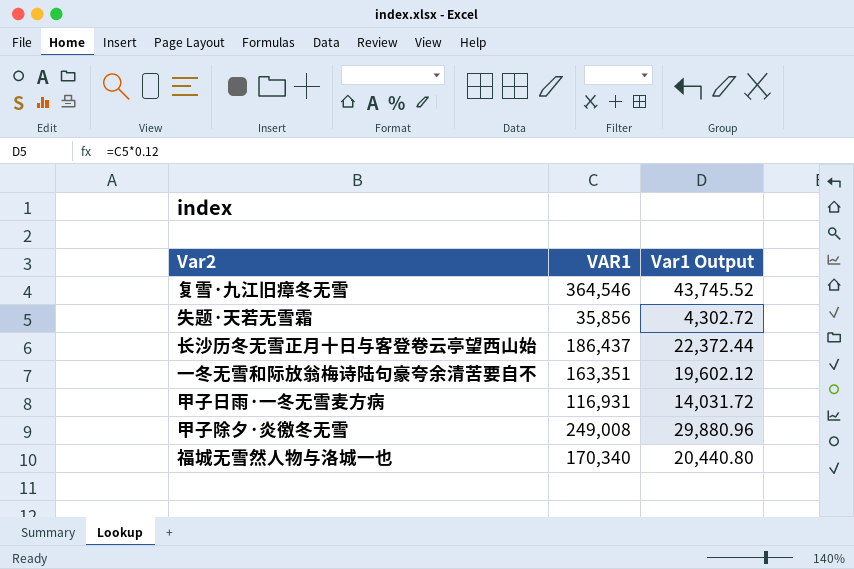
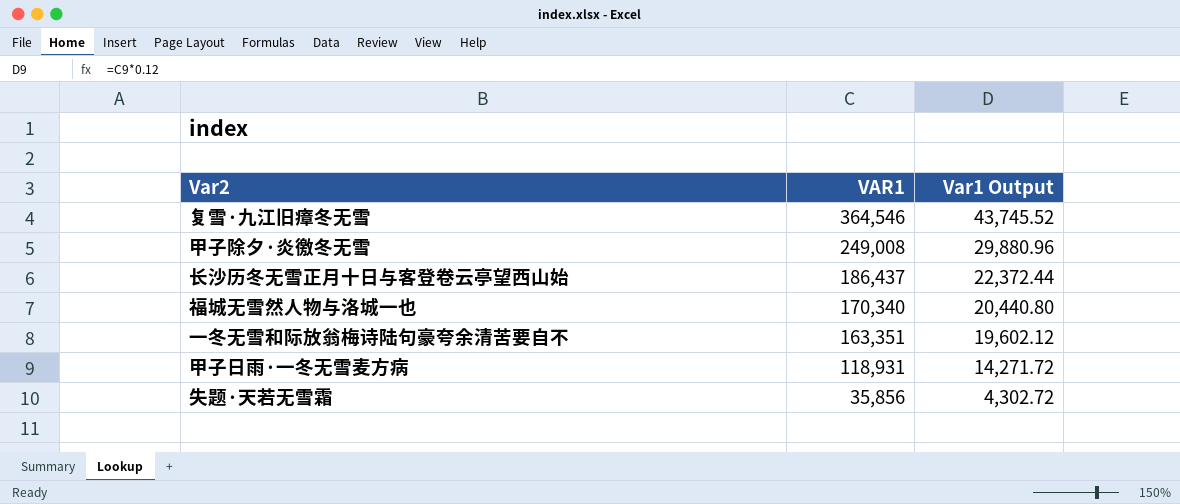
row order: none -> VAR1 descending
甲子日雨·一冬无雪麦方病 | VAR1: 116,931 -> 118,931
甲子日雨·一冬无雪麦方病 | Var1 Output: 14,031.72 -> 14,271.72

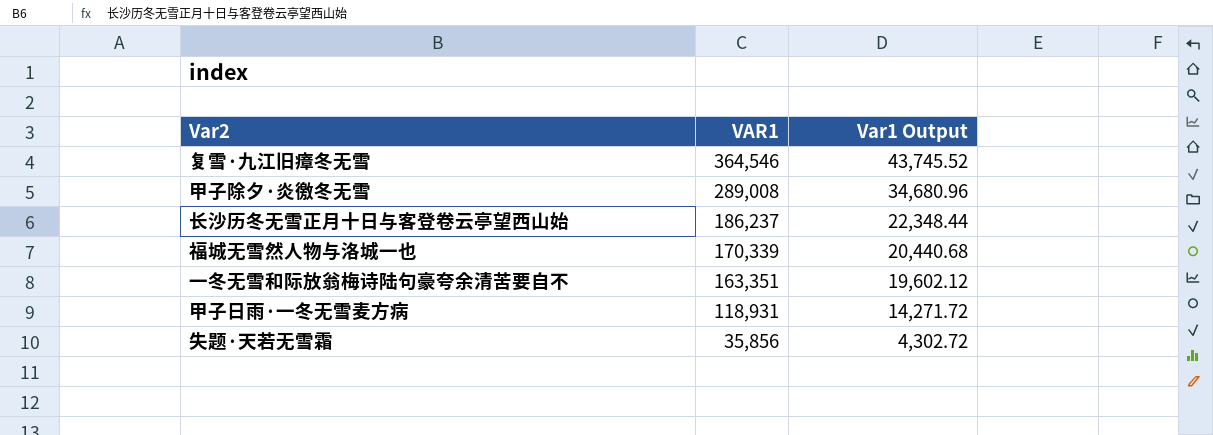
甲子除夕·炎徼冬无雪 | VAR1: 249,008 -> 289,008
甲子除夕·炎徼冬无雪 | Var1 Output: 29,880.96 -> 34,680.96
长沙历冬无雪正月十日与客登卷云亭望西山始 | VAR1: 186,437 -> 186,237
长沙历冬无雪正月十日与客登卷云亭望西山始 | Var1 Output: 22,372.44 -> 22,348.44
福城无雪然人物与洛城一也 | VAR1: 170,340 -> 170,339
福城无雪然人物与洛城一也 | Var1 Output: 20,440.80 -> 20,440.68

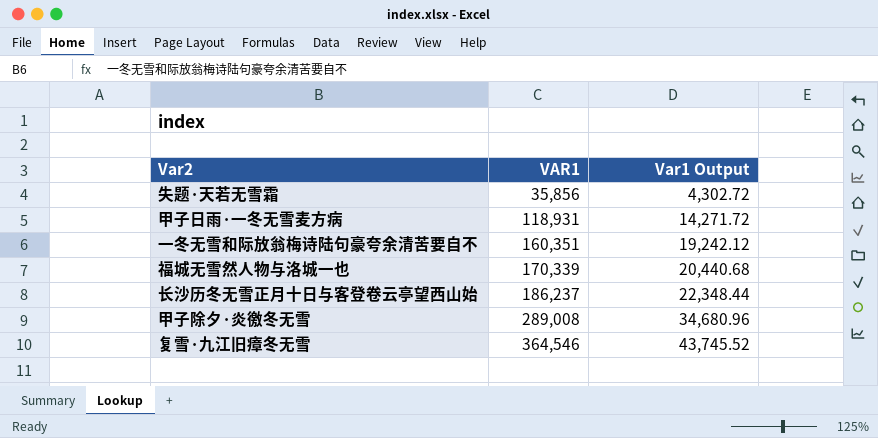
row order: VAR1 descending -> VAR1 ascending
一冬无雪和际放翁梅诗陆句豪夸余清苦要自不 | VAR1: 163,351 -> 160,351
一冬无雪和际放翁梅诗陆句豪夸余清苦要自不 | Var1 Output: 19,602.12 -> 19,242.12

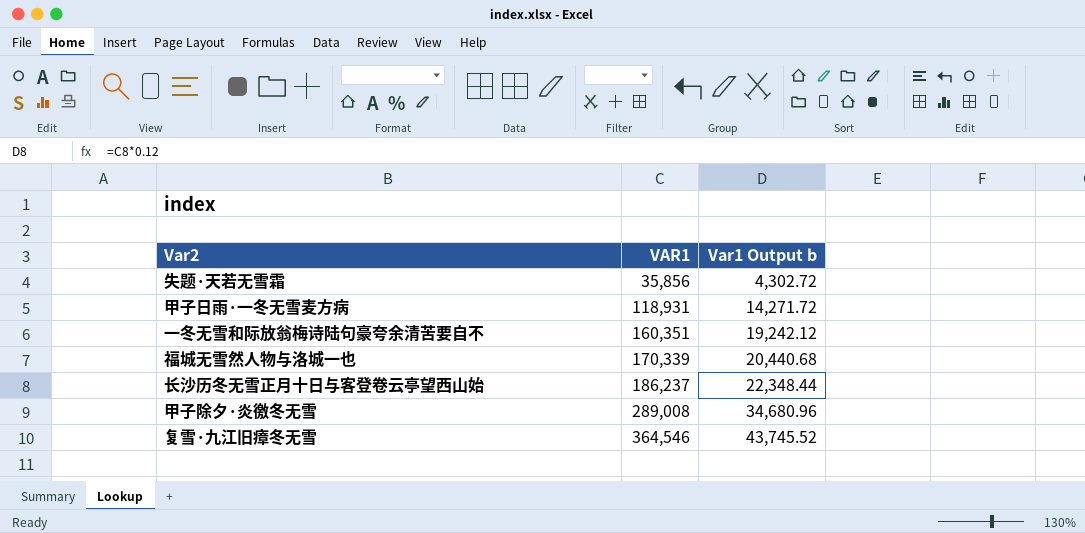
column name: Var1 Output -> Var1 Output b

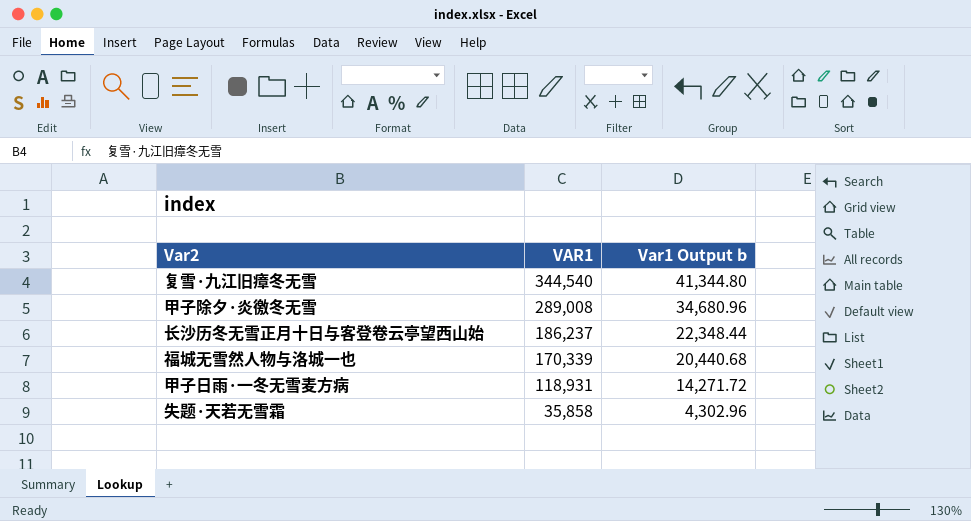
row order: VAR1 ascending -> VAR1 descending
row 一冬无雪和际放翁梅诗陆句豪夸余清苦要自不: 160,351 | 19,242.12 -> none
复雪·九江旧瘴冬无雪 | VAR1: 364,546 -> 344,540
复雪·九江旧瘴冬无雪 | Var1 Output b: 43,745.52 -> 41,344.80
失题·天若无雪霜 | VAR1: 35,856 -> 35,858
失题·天若无雪霜 | Var1 Output b: 4,302.72 -> 4,302.96

